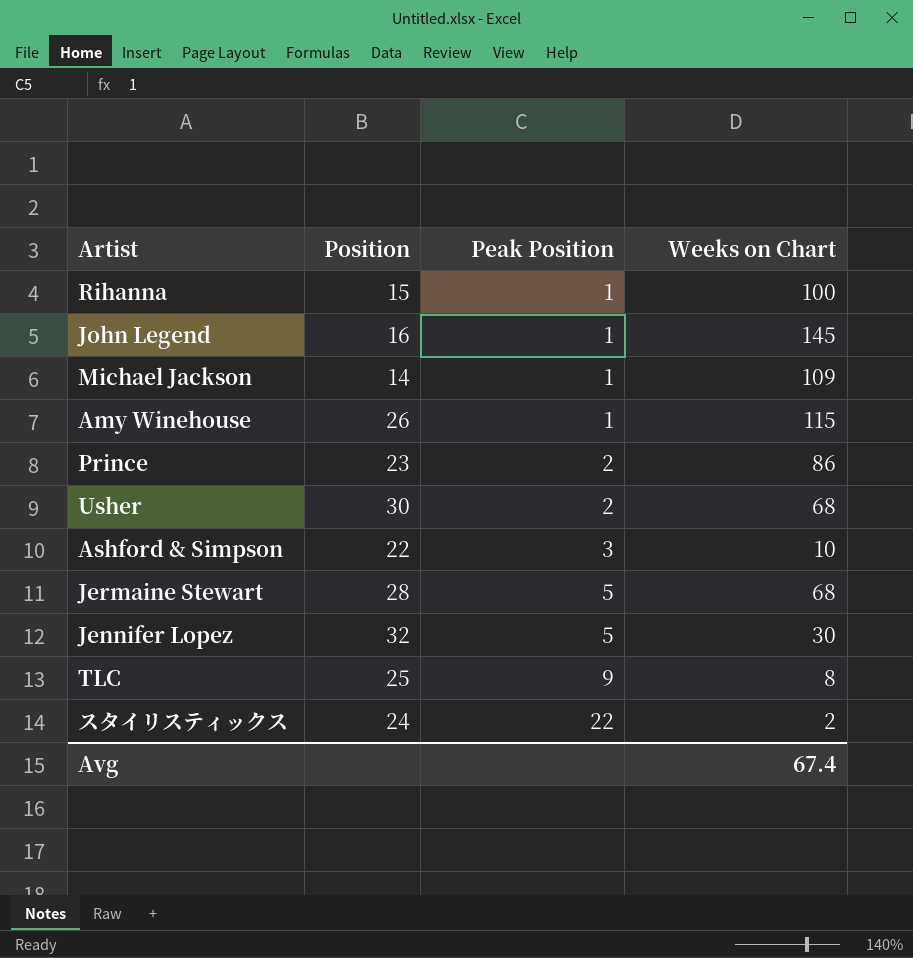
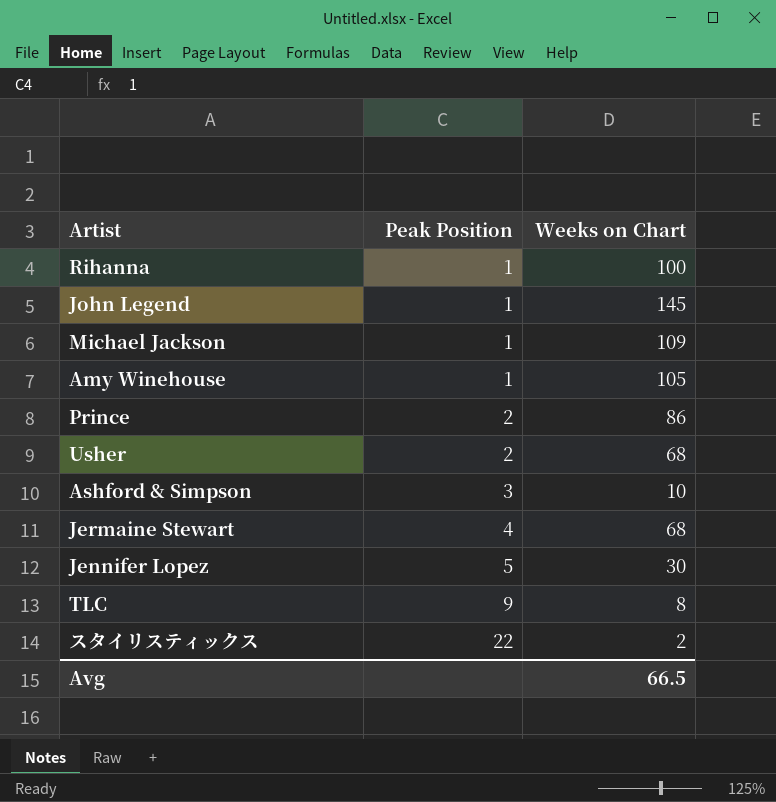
column Position | position: 2 -> none
Amy Winehouse | Weeks on Chart: 115 -> 105
Jermaine Stewart | Peak Position: 5 -> 4
Avg | Weeks on Chart: 67.4 -> 66.5

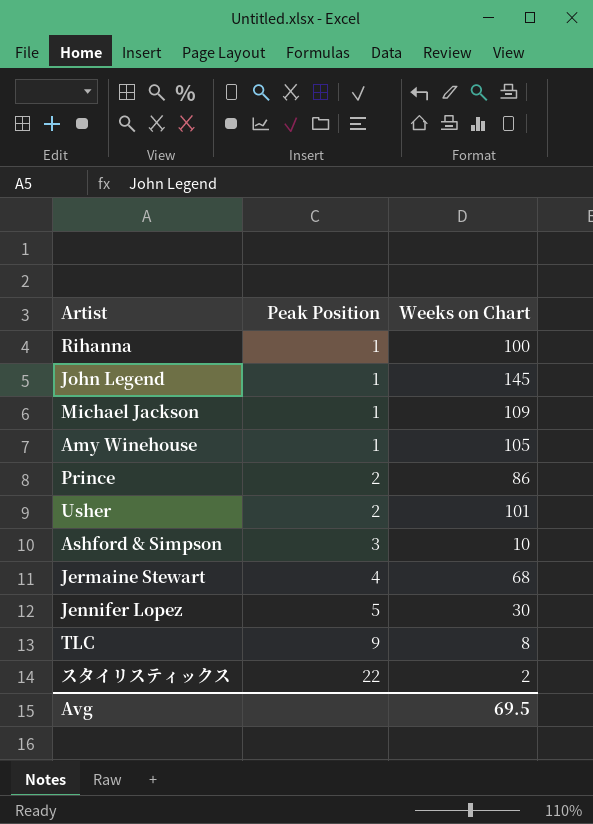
Usher | Weeks on Chart: 68 -> 101
Avg | Weeks on Chart: 66.5 -> 69.5

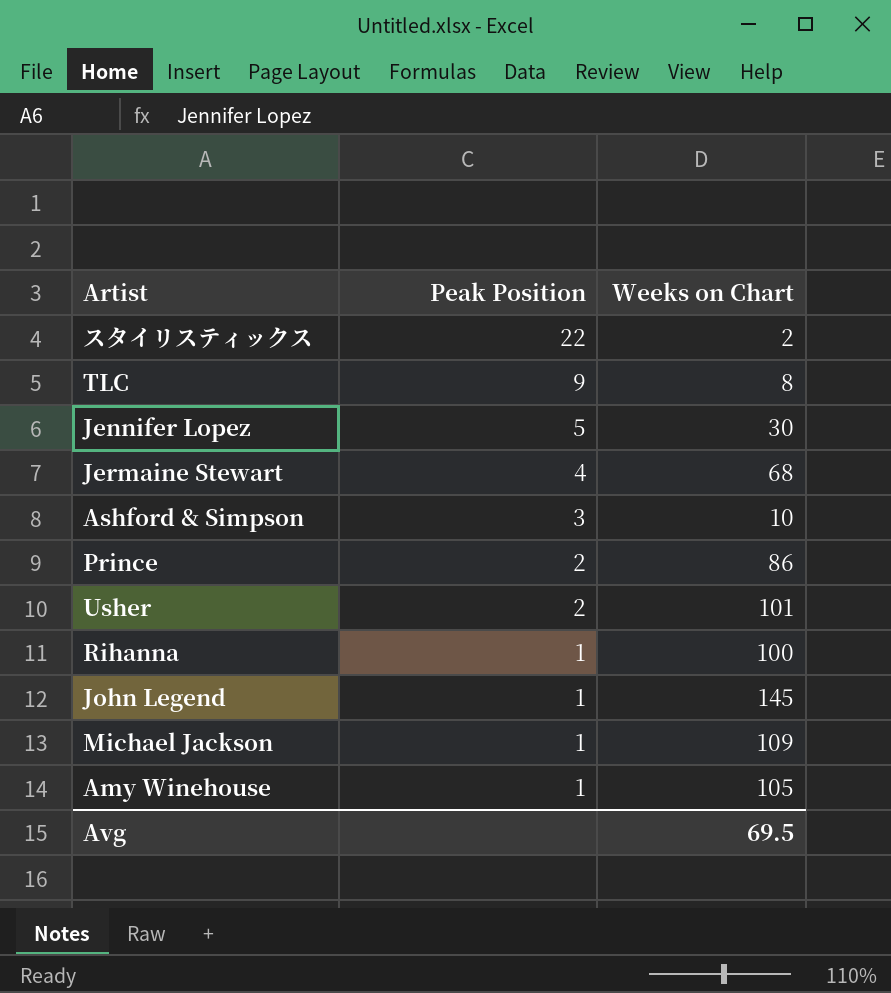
row order: Peak Position ascending -> Peak Position descending

